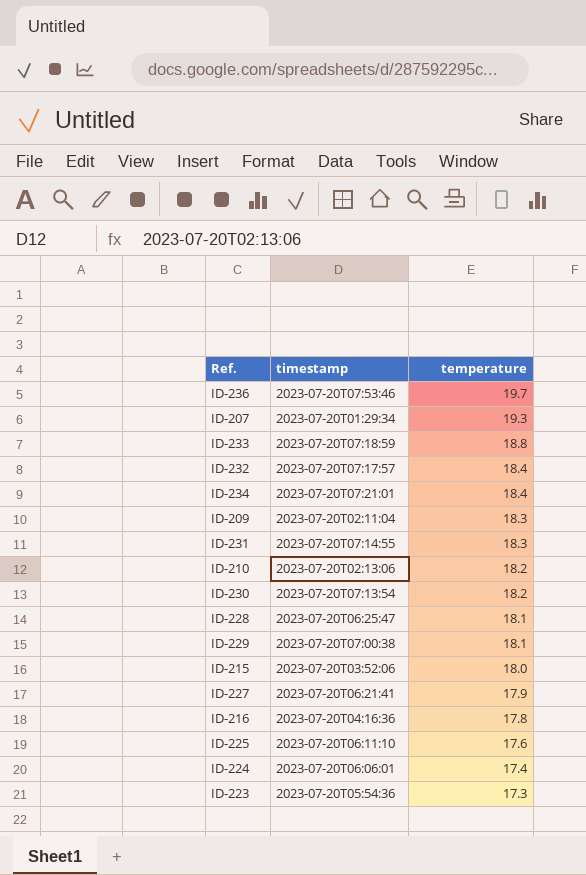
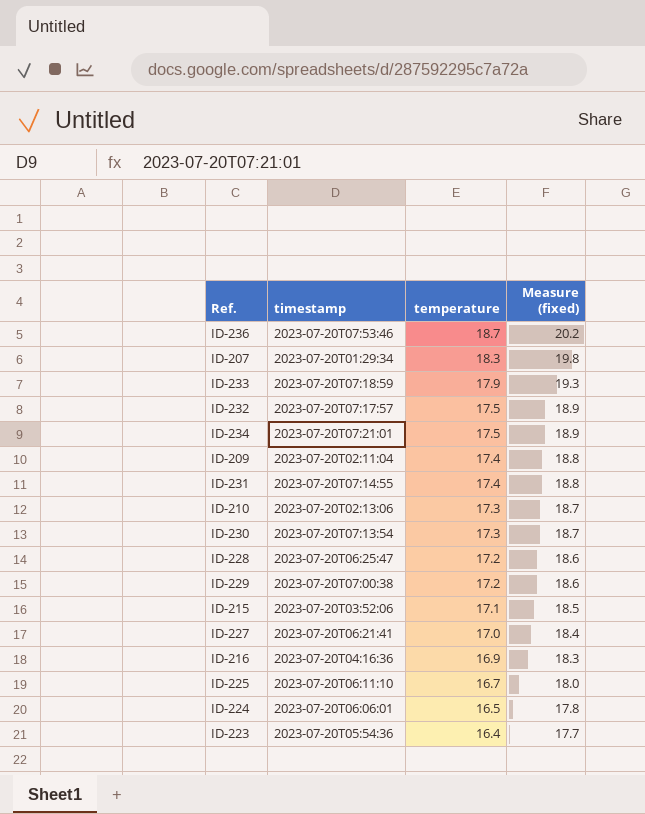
column Measure (fixed) | formula: none -> [temperature] * 1.08
ID-236 | temperature: 19.7 -> 18.7
ID-207 | temperature: 19.3 -> 18.3
ID-233 | temperature: 18.8 -> 17.9
ID-232 | temperature: 18.4 -> 17.5
ID-234 | temperature: 18.4 -> 17.5
ID-209 | temperature: 18.3 -> 17.4
ID-231 | temperature: 18.3 -> 17.4
ID-210 | temperature: 18.2 -> 17.3
ID-230 | temperature: 18.2 -> 17.3
ID-228 | temperature: 18.1 -> 17.2
ID-229 | temperature: 18.1 -> 17.2
ID-215 | temperature: 18.0 -> 17.1
ID-227 | temperature: 17.9 -> 17.0
ID-216 | temperature: 17.8 -> 16.9
ID-225 | temperature: 17.6 -> 16.7
ID-224 | temperature: 17.4 -> 16.5
ID-223 | temperature: 17.3 -> 16.4

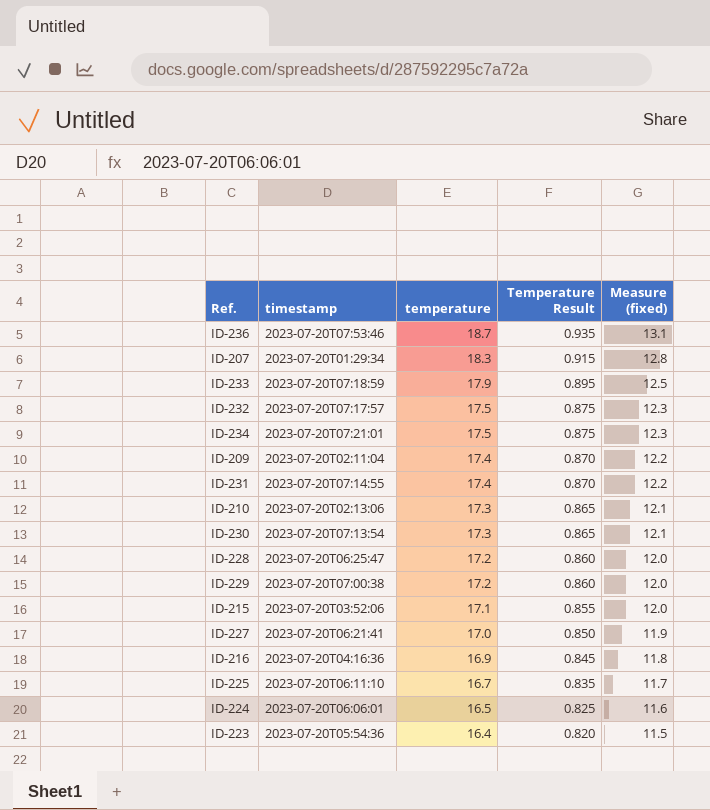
column Temperature Result | formula: none -> [temperature] * 0.05
column Measure (fixed) | formula: [temperature] * 1.08 -> [temperature] * 0.7

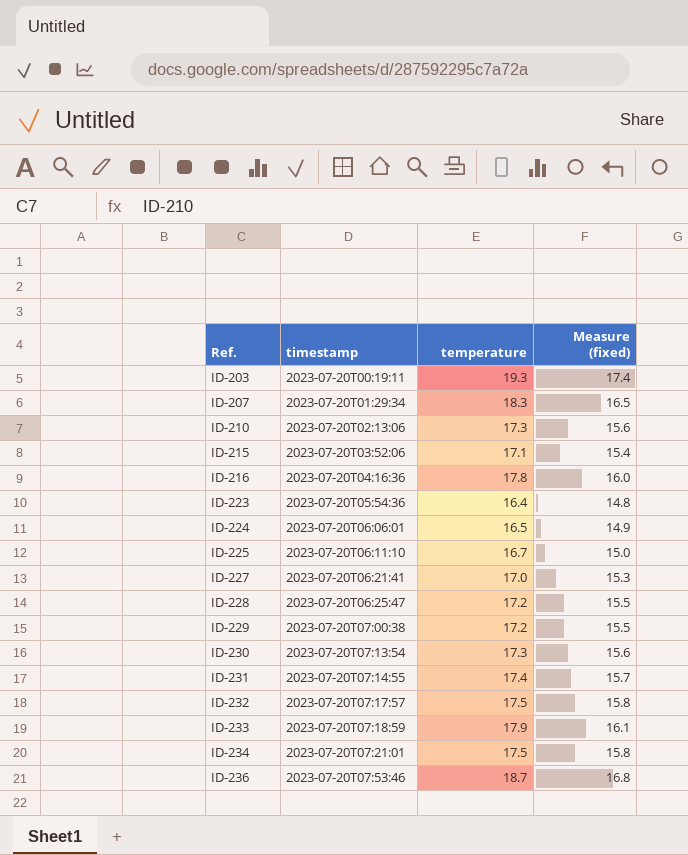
row order: temperature descending -> Ref. ascending
column Temperature Result | formula: [temperature] * 0.05 -> none
column Measure (fixed) | formula: [temperature] * 0.7 -> [temperature] * 0.9
row ID-209: 2023-07-20T02:11:04 | 17.4 | 0.870 | 12.2 -> none
row ID-203: none -> 2023-07-20T00:19:11 | 19.3 | 17.4
ID-216 | temperature: 16.9 -> 17.8

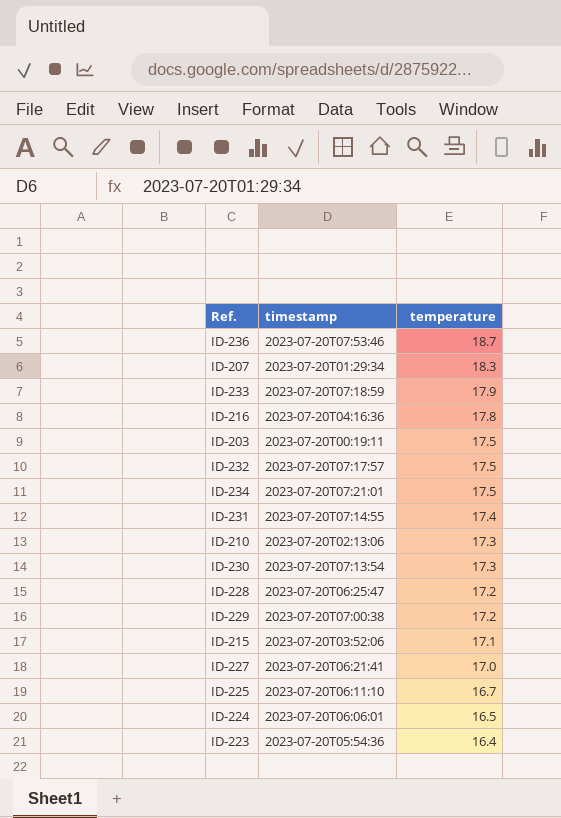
row order: Ref. ascending -> temperature descending
column Measure (fixed) | formula: [temperature] * 0.9 -> none
ID-203 | temperature: 19.3 -> 17.5

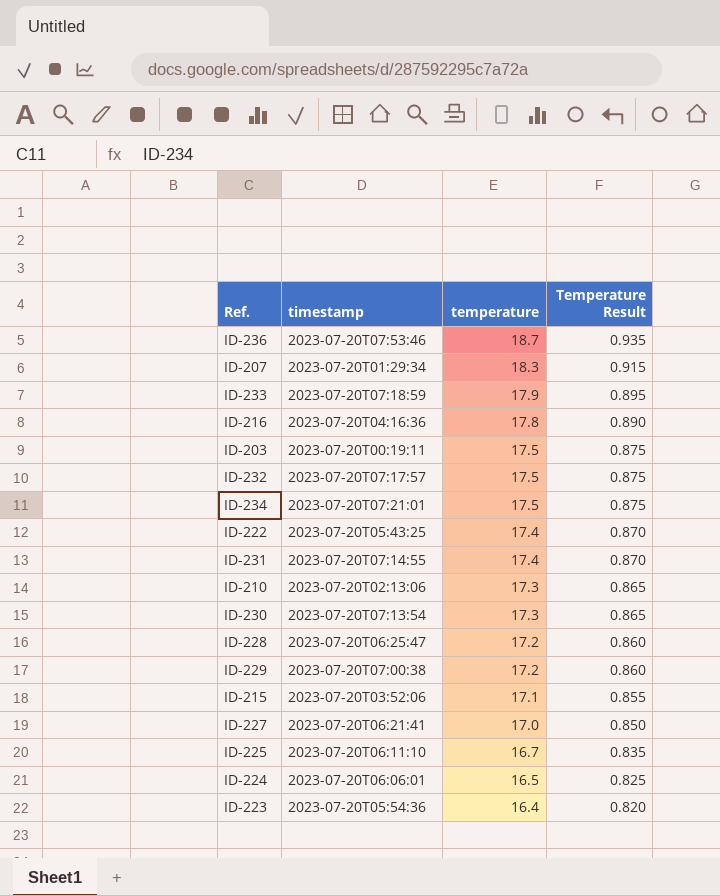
column Temperature Result | formula: none -> [temperature] * 0.05
row ID-222: none -> 2023-07-20T05:43:25 | 17.4 | 0.870

